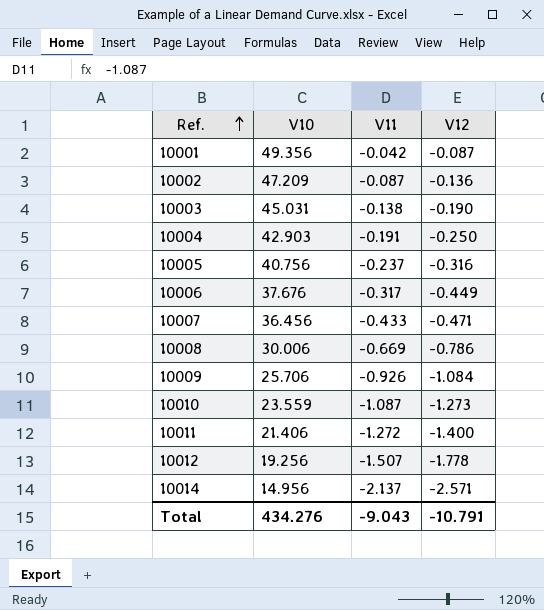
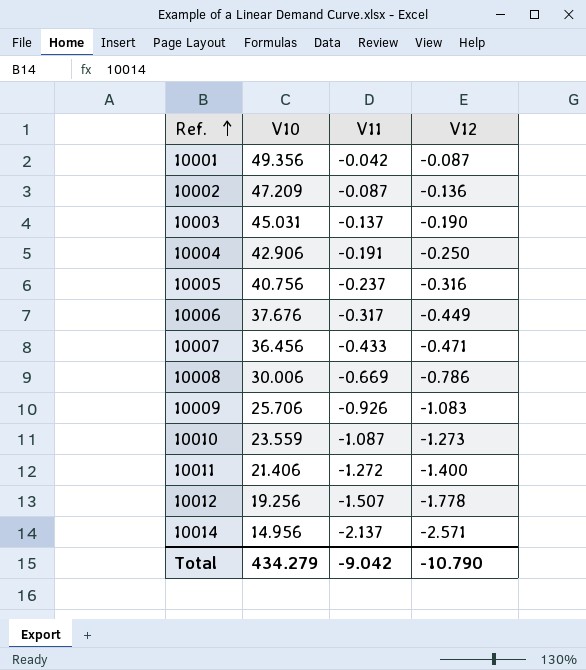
10003 | V11: -0.138 -> -0.137
10004 | V10: 42.903 -> 42.906
10009 | V12: -1.084 -> -1.083
Total | V10: 434.276 -> 434.279
Total | V11: -9.043 -> -9.042
Total | V12: -10.791 -> -10.790

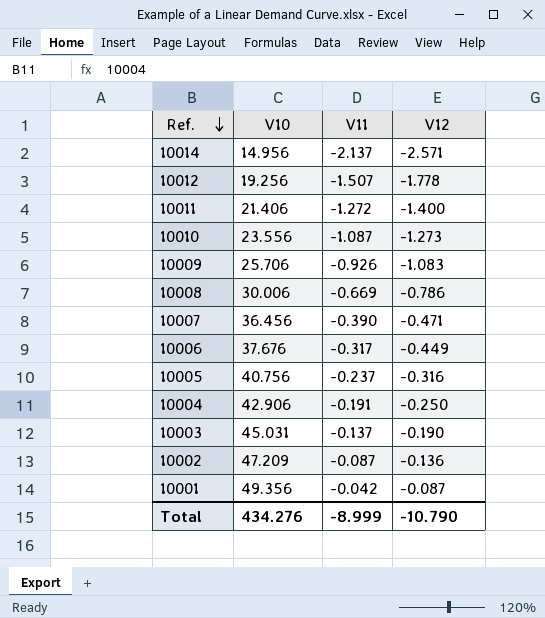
row order: Ref. ascending -> Ref. descending
10010 | V10: 23.559 -> 23.556
10007 | V11: -0.433 -> -0.390
Total | V10: 434.279 -> 434.276
Total | V11: -9.042 -> -8.999

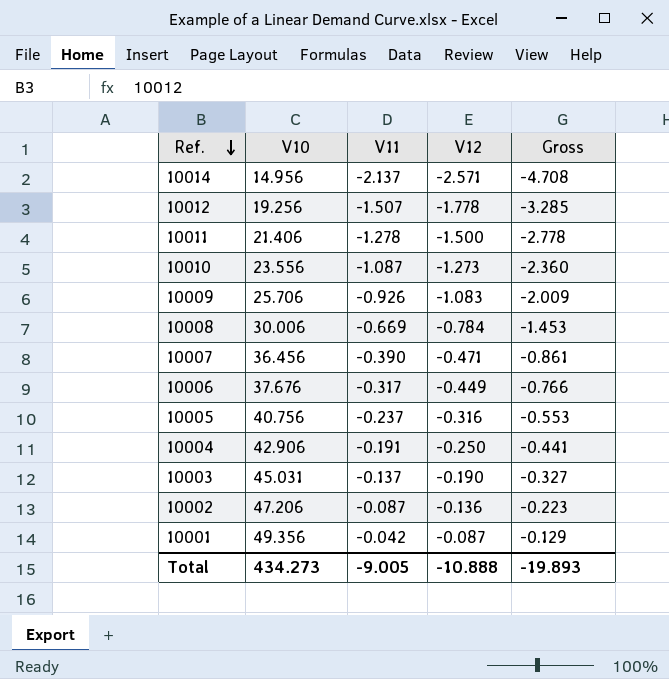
column Gross | formula: none -> [V11] + [V12]
10011 | V11: -1.272 -> -1.278
10011 | V12: -1.400 -> -1.500
10008 | V12: -0.786 -> -0.784
10002 | V10: 47.209 -> 47.206
Total | V10: 434.276 -> 434.273
Total | V11: -8.999 -> -9.005
Total | V12: -10.790 -> -10.888

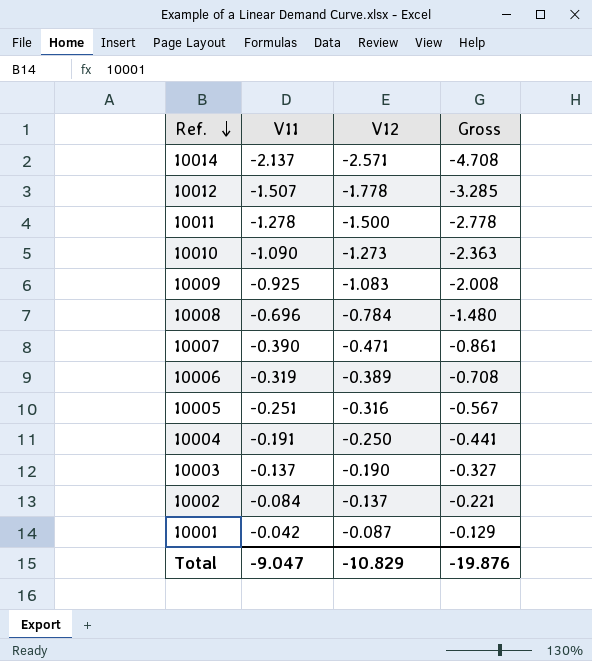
column V10 | position: 2 -> none
10010 | V11: -1.087 -> -1.090
10010 | Gross: -2.360 -> -2.363
10009 | V11: -0.926 -> -0.925
10009 | Gross: -2.009 -> -2.008
10008 | V11: -0.669 -> -0.696
10008 | Gross: -1.453 -> -1.480
10006 | V11: -0.317 -> -0.319
10006 | V12: -0.449 -> -0.389
10006 | Gross: -0.766 -> -0.708
10005 | V11: -0.237 -> -0.251
10005 | Gross: -0.553 -> -0.567
10002 | V11: -0.087 -> -0.084
10002 | V12: -0.136 -> -0.137
10002 | Gross: -0.223 -> -0.221
Total | V11: -9.005 -> -9.047
Total | V12: -10.888 -> -10.829
Total | Gross: -19.893 -> -19.876

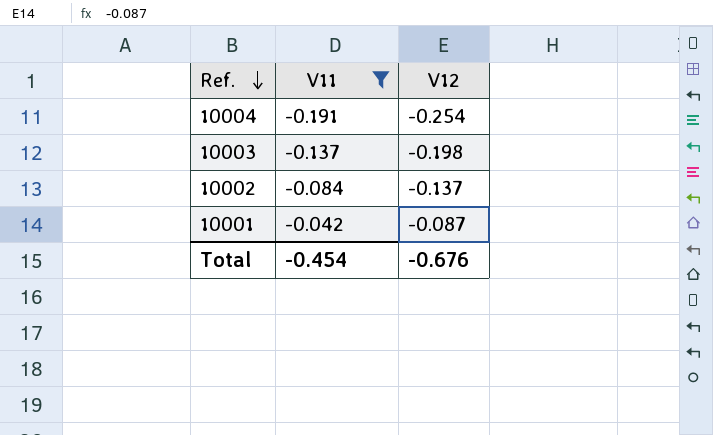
filter: none -> V11 >= -0.191
column Gross | formula: [V11] + [V12] -> none
10004 | V12: -0.250 -> -0.254
10003 | V12: -0.190 -> -0.198
Total | V11: -9.047 -> -0.454
Total | V12: -10.829 -> -0.676

